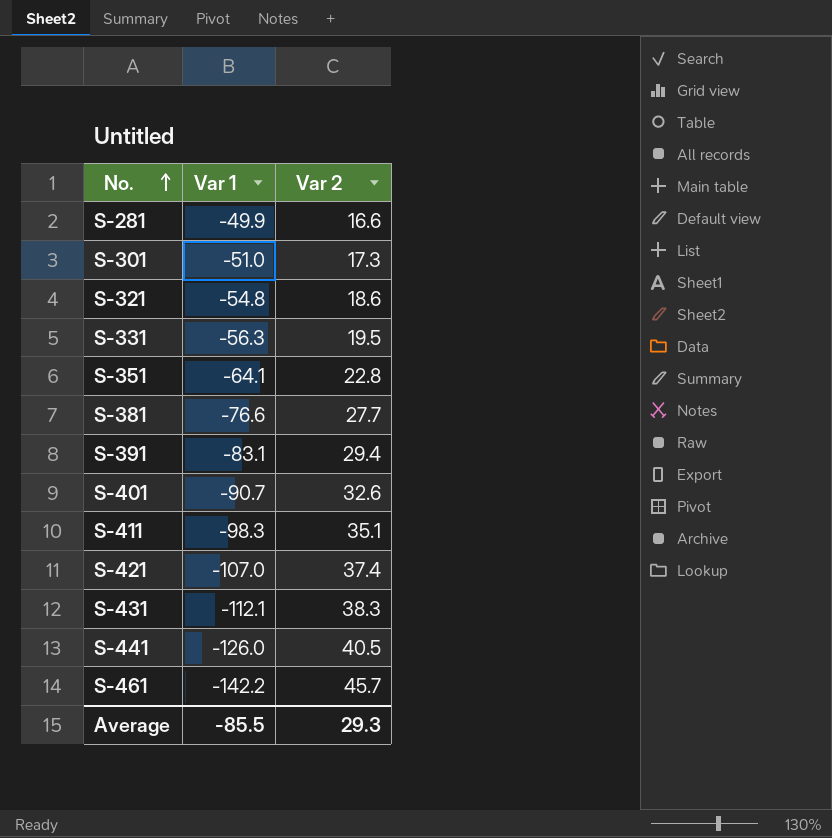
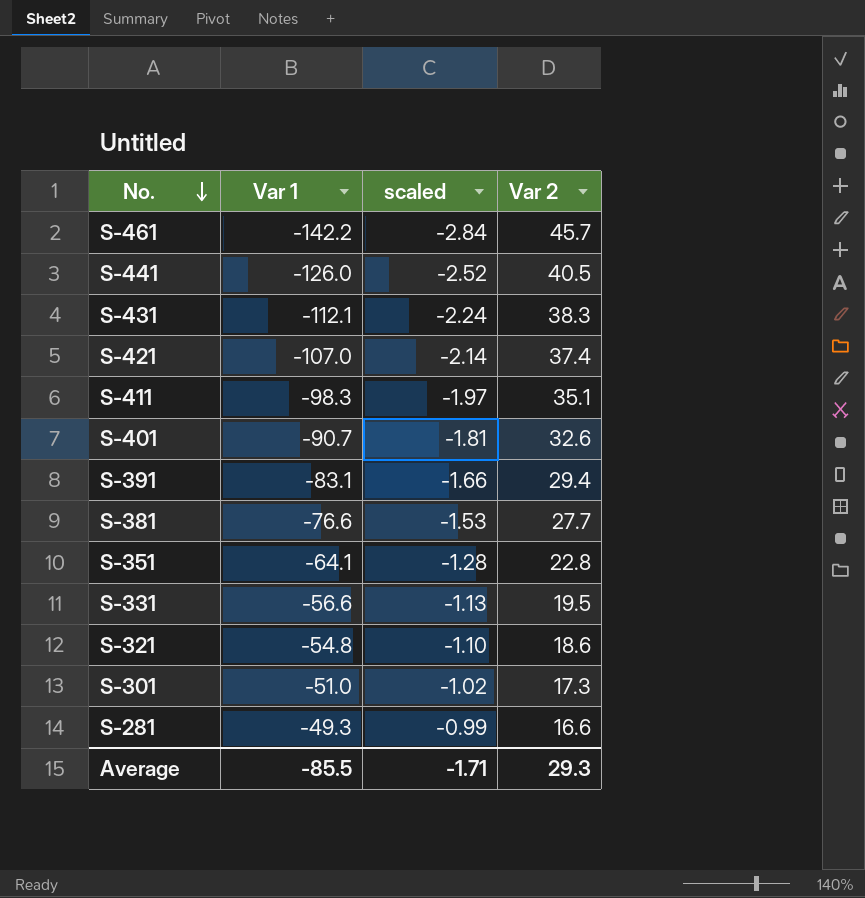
row order: No. ascending -> No. descending
column scaled | formula: none -> [Var 1] * 0.02
S-331 | Var 1: -56.3 -> -56.6
S-281 | Var 1: -49.9 -> -49.3

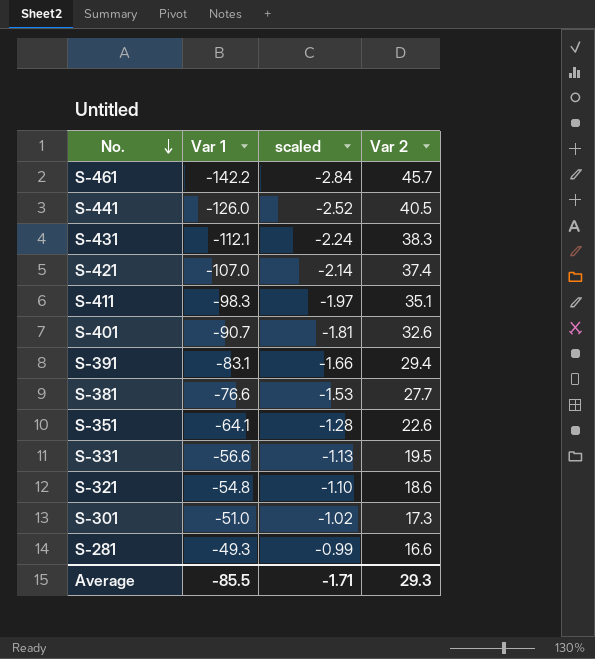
S-351 | Var 2: 22.8 -> 22.6

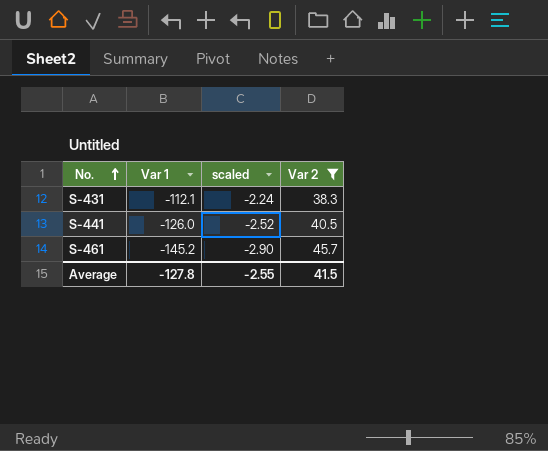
filter: none -> Var 2 >= 38.3
row order: No. descending -> No. ascending
S-461 | Var 1: -142.2 -> -145.2
S-461 | scaled: -2.84 -> -2.90
Average | Var 1: -85.5 -> -127.8
Average | scaled: -1.71 -> -2.55
Average | Var 2: 29.3 -> 41.5

